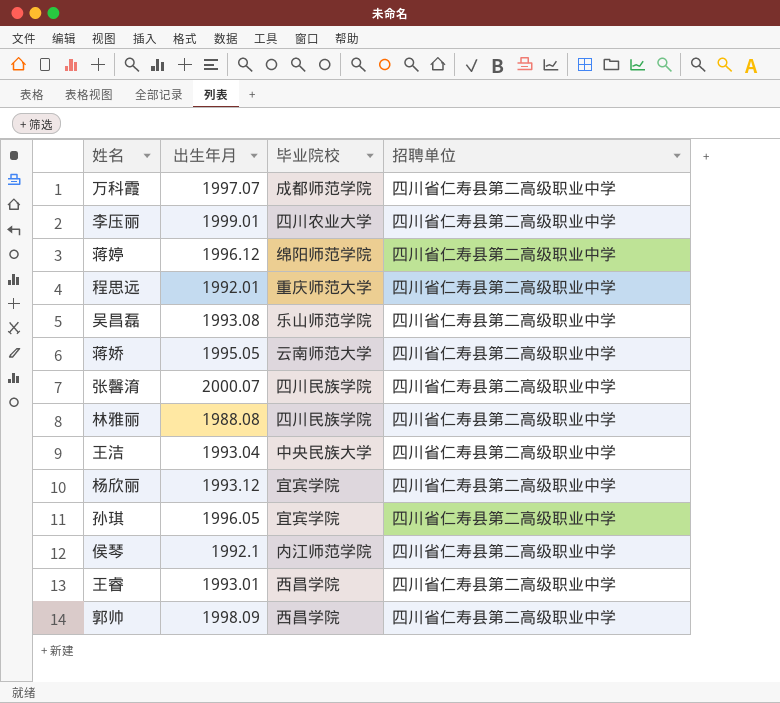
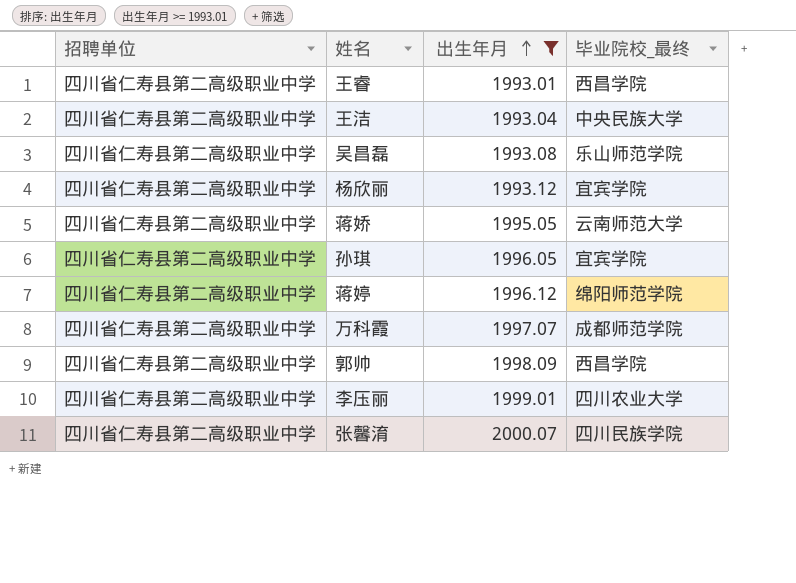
filter: none -> 出生年月 >= 1993.01
row order: none -> 出生年月 ascending
column 招聘单位 | position: 4 -> 1
column name: 毕业院校 -> 毕业院校_最终

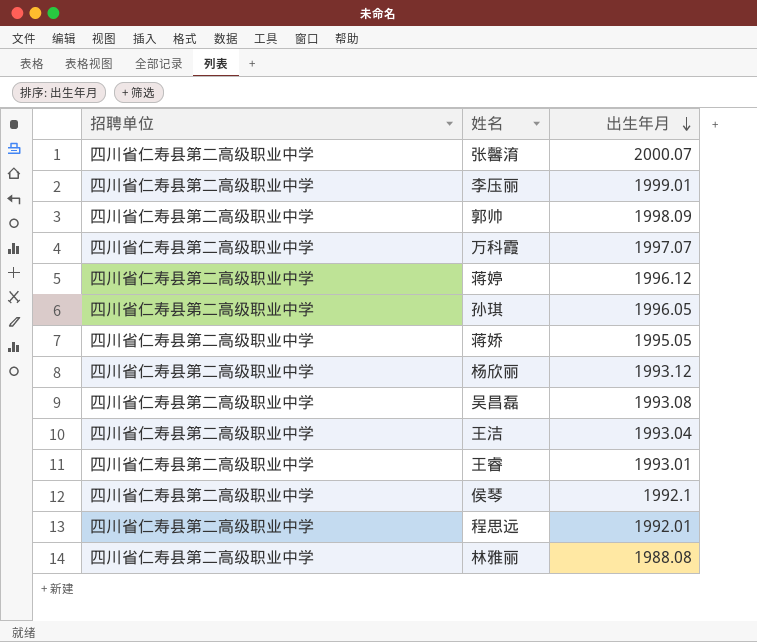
filter: 出生年月 >= 1993.01 -> none
row order: 出生年月 ascending -> 出生年月 descending
column 毕业院校_最终 | position: 4 -> none

